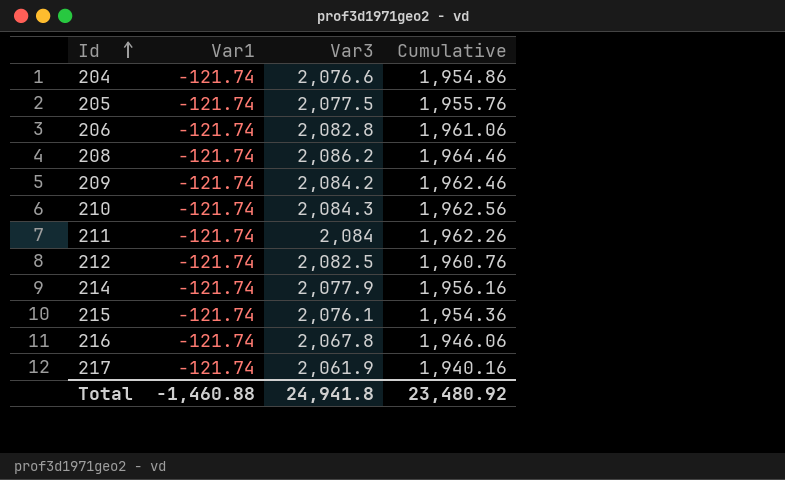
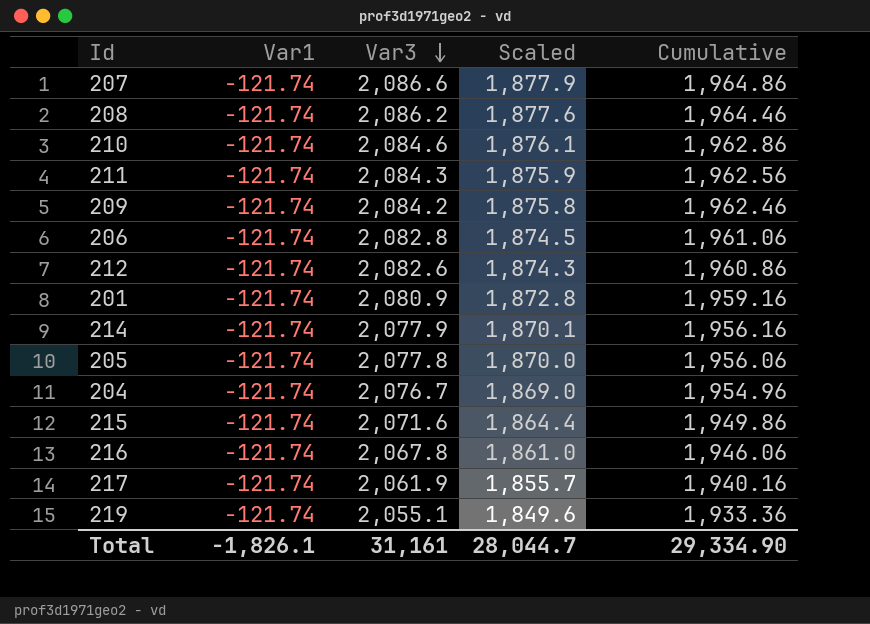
row order: Id ascending -> Var3 descending
column Scaled | formula: none -> [Var3] * 0.9
row 207: none -> -121.74 | 2,086.6 | 1,877.9 | 1,964.86
210 | Var3: 2,084.3 -> 2,084.6
210 | Cumulative: 1,962.56 -> 1,962.86
211 | Var3: 2,084 -> 2,084.3
211 | Cumulative: 1,962.26 -> 1,962.56
212 | Var3: 2,082.5 -> 2,082.6
212 | Cumulative: 1,960.76 -> 1,960.86
row 201: none -> -121.74 | 2,080.9 | 1,872.8 | 1,959.16
205 | Var3: 2,077.5 -> 2,077.8
205 | Cumulative: 1,955.76 -> 1,956.06
204 | Var3: 2,076.6 -> 2,076.7
204 | Cumulative: 1,954.86 -> 1,954.96
215 | Var3: 2,076.1 -> 2,071.6
215 | Cumulative: 1,954.36 -> 1,949.86
row 219: none -> -121.74 | 2,055.1 | 1,849.6 | 1,933.36
Total | Var1: -1,460.88 -> -1,826.1
Total | Var3: 24,941.8 -> 31,161
Total | Cumulative: 23,480.92 -> 29,334.90

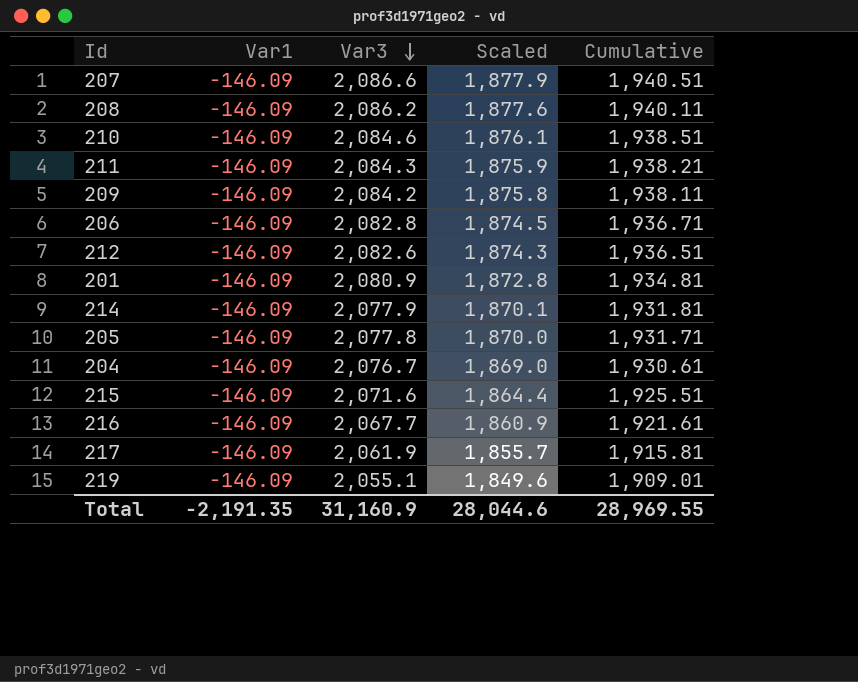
207 | Var1: -121.74 -> -146.09
207 | Cumulative: 1,964.86 -> 1,940.51
208 | Var1: -121.74 -> -146.09
208 | Cumulative: 1,964.46 -> 1,940.11
210 | Var1: -121.74 -> -146.09
210 | Cumulative: 1,962.86 -> 1,938.51
211 | Var1: -121.74 -> -146.09
211 | Cumulative: 1,962.56 -> 1,938.21
209 | Var1: -121.74 -> -146.09
209 | Cumulative: 1,962.46 -> 1,938.11
206 | Var1: -121.74 -> -146.09
206 | Cumulative: 1,961.06 -> 1,936.71
212 | Var1: -121.74 -> -146.09
212 | Cumulative: 1,960.86 -> 1,936.51
201 | Var1: -121.74 -> -146.09
201 | Cumulative: 1,959.16 -> 1,934.81
214 | Var1: -121.74 -> -146.09
214 | Cumulative: 1,956.16 -> 1,931.81
205 | Var1: -121.74 -> -146.09
205 | Cumulative: 1,956.06 -> 1,931.71
204 | Var1: -121.74 -> -146.09
204 | Cumulative: 1,954.96 -> 1,930.61
215 | Var1: -121.74 -> -146.09
215 | Cumulative: 1,949.86 -> 1,925.51
216 | Var1: -121.74 -> -146.09
216 | Var3: 2,067.8 -> 2,067.7
216 | Scaled: 1,861.0 -> 1,860.9
216 | Cumulative: 1,946.06 -> 1,921.61
217 | Var1: -121.74 -> -146.09
217 | Cumulative: 1,940.16 -> 1,915.81
219 | Var1: -121.74 -> -146.09
219 | Cumulative: 1,933.36 -> 1,909.01
Total | Var1: -1,826.1 -> -2,191.35
Total | Var3: 31,161 -> 31,160.9
Total | Scaled: 28,044.7 -> 28,044.6
Total | Cumulative: 29,334.90 -> 28,969.55

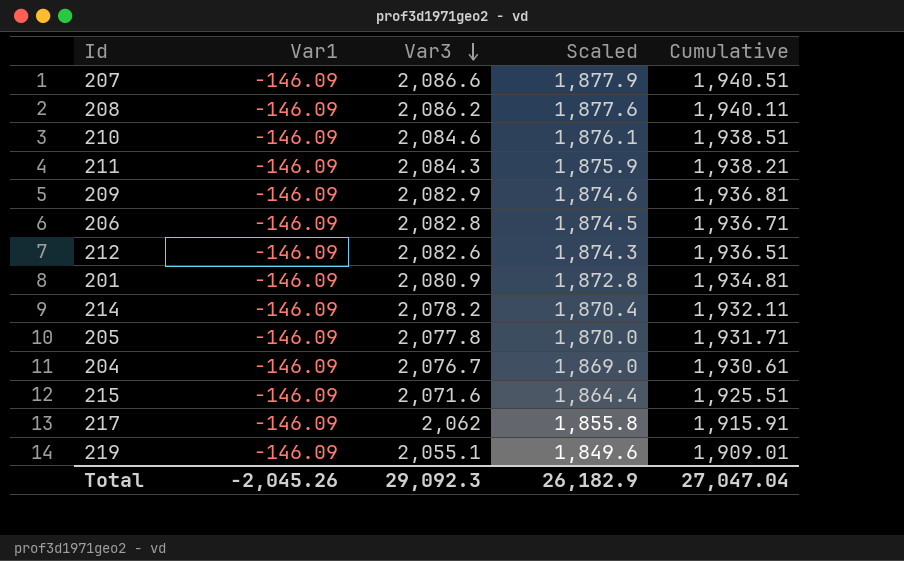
row 216: -146.09 | 2,067.7 | 1,860.9 | 1,921.61 -> none
209 | Var3: 2,084.2 -> 2,082.9
209 | Scaled: 1,875.8 -> 1,874.6
209 | Cumulative: 1,938.11 -> 1,936.81
214 | Var3: 2,077.9 -> 2,078.2
214 | Scaled: 1,870.1 -> 1,870.4
214 | Cumulative: 1,931.81 -> 1,932.11
217 | Var3: 2,061.9 -> 2,062
217 | Scaled: 1,855.7 -> 1,855.8
217 | Cumulative: 1,915.81 -> 1,915.91
Total | Var1: -2,191.35 -> -2,045.26
Total | Var3: 31,160.9 -> 29,092.3
Total | Scaled: 28,044.6 -> 26,182.9
Total | Cumulative: 28,969.55 -> 27,047.04

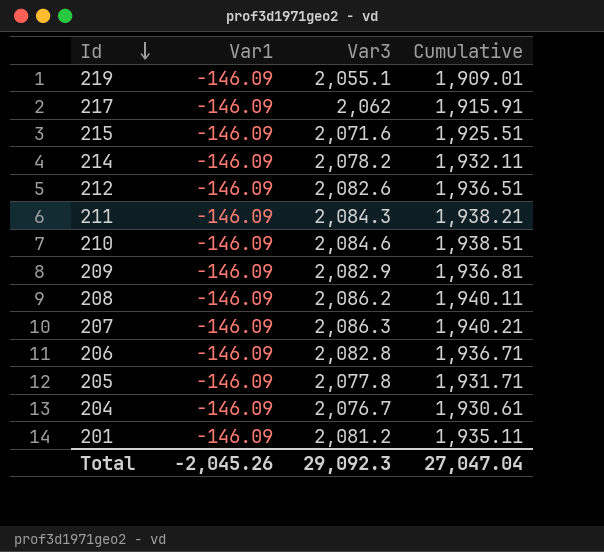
row order: Var3 descending -> Id descending
column Scaled | formula: [Var3] * 0.9 -> none
207 | Var3: 2,086.6 -> 2,086.3
207 | Cumulative: 1,940.51 -> 1,940.21
201 | Var3: 2,080.9 -> 2,081.2
201 | Cumulative: 1,934.81 -> 1,935.11

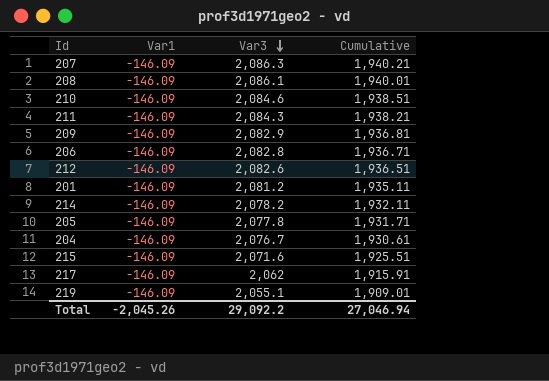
row order: Id descending -> Var3 descending
208 | Var3: 2,086.2 -> 2,086.1
208 | Cumulative: 1,940.11 -> 1,940.01
Total | Var3: 29,092.3 -> 29,092.2
Total | Cumulative: 27,047.04 -> 27,046.94

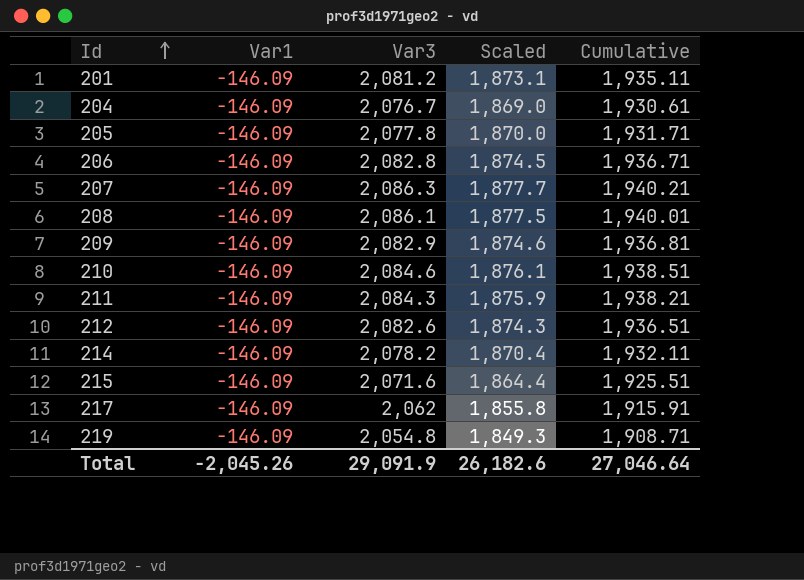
row order: Var3 descending -> Id ascending
column Scaled | formula: none -> [Var3] * 0.9
219 | Var3: 2,055.1 -> 2,054.8
219 | Cumulative: 1,909.01 -> 1,908.71
Total | Var3: 29,092.2 -> 29,091.9
Total | Cumulative: 27,046.94 -> 27,046.64

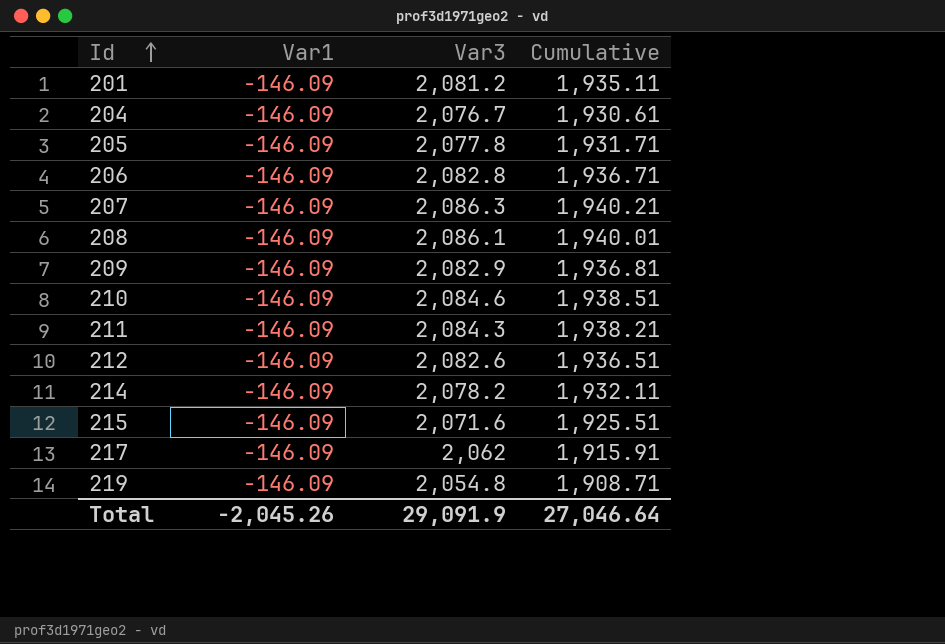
column Scaled | formula: [Var3] * 0.9 -> none

